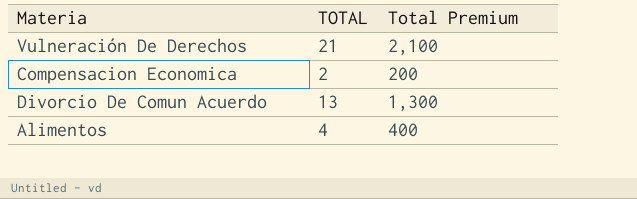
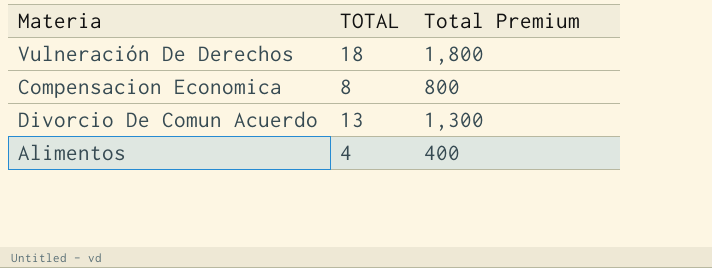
Vulneración De Derechos | TOTAL: 21 -> 18
Vulneración De Derechos | Total Premium: 2,100 -> 1,800
Compensacion Economica | TOTAL: 2 -> 8
Compensacion Economica | Total Premium: 200 -> 800

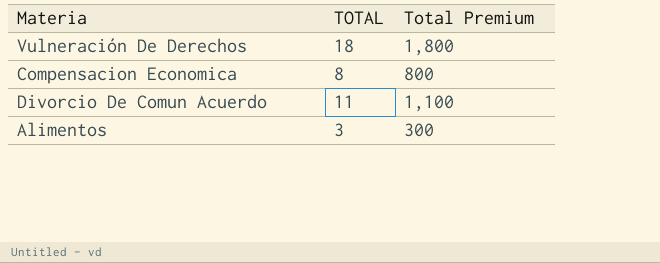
Divorcio De Comun Acuerdo | TOTAL: 13 -> 11
Divorcio De Comun Acuerdo | Total Premium: 1,300 -> 1,100
Alimentos | TOTAL: 4 -> 3
Alimentos | Total Premium: 400 -> 300

